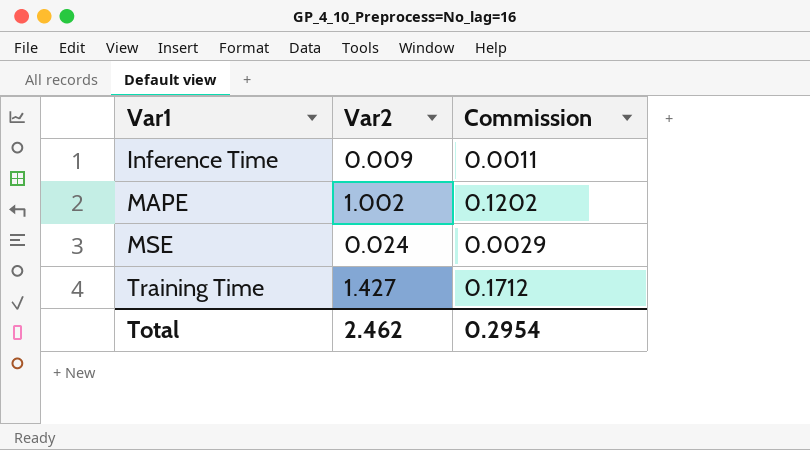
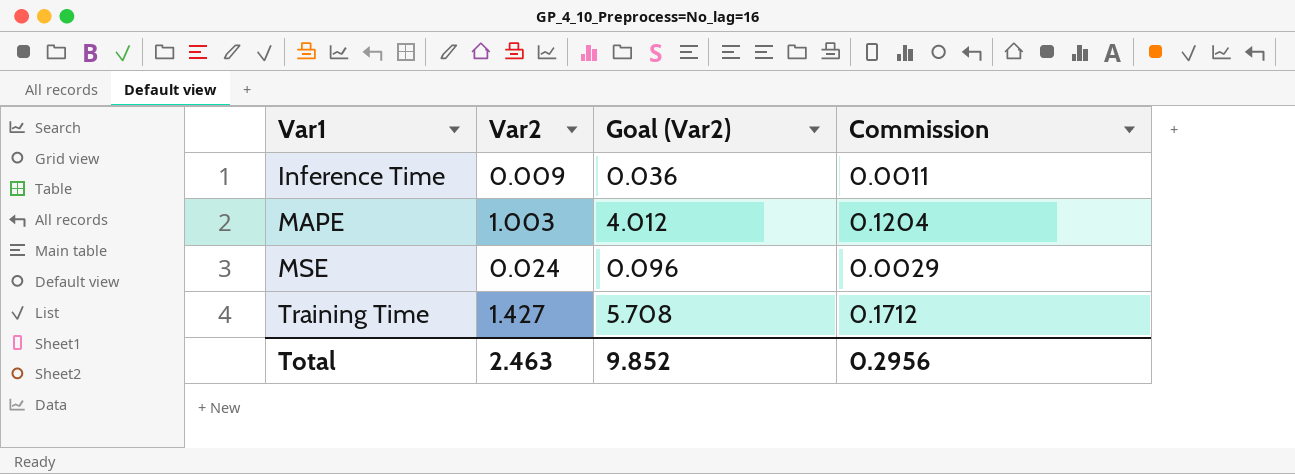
column Goal (Var2) | formula: none -> [Var2] * 4
MAPE | Var2: 1.002 -> 1.003
MAPE | Commission: 0.1202 -> 0.1204
Total | Var2: 2.462 -> 2.463
Total | Commission: 0.2954 -> 0.2956

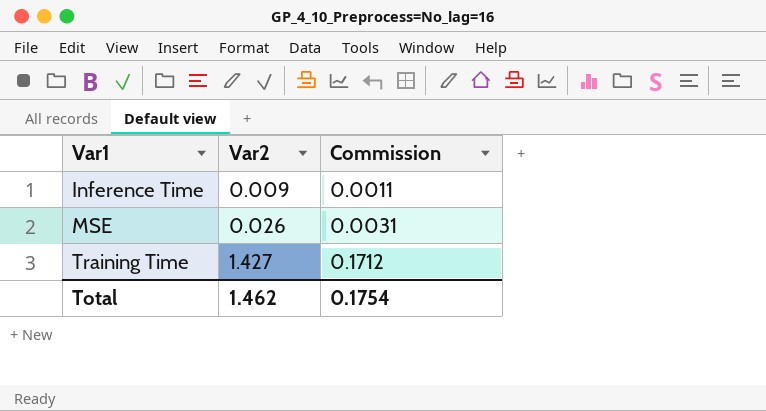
column Goal (Var2) | formula: [Var2] * 4 -> none
row MAPE: 1.003 | 4.012 | 0.1204 -> none
MSE | Var2: 0.024 -> 0.026
MSE | Commission: 0.0029 -> 0.0031
Total | Var2: 2.463 -> 1.462
Total | Commission: 0.2956 -> 0.1754

